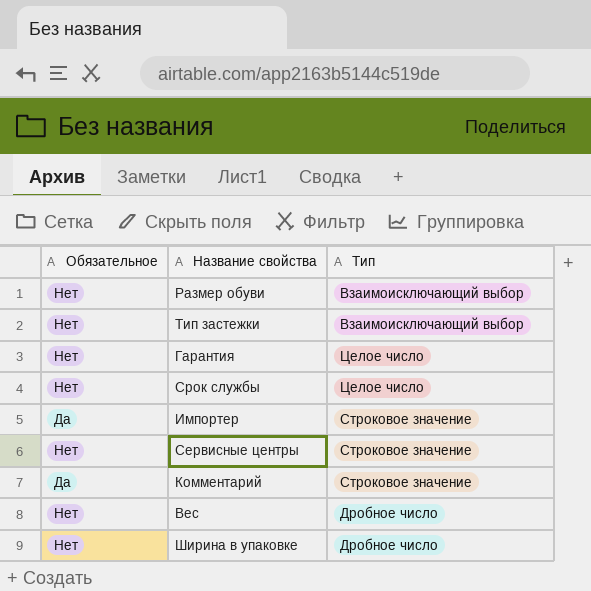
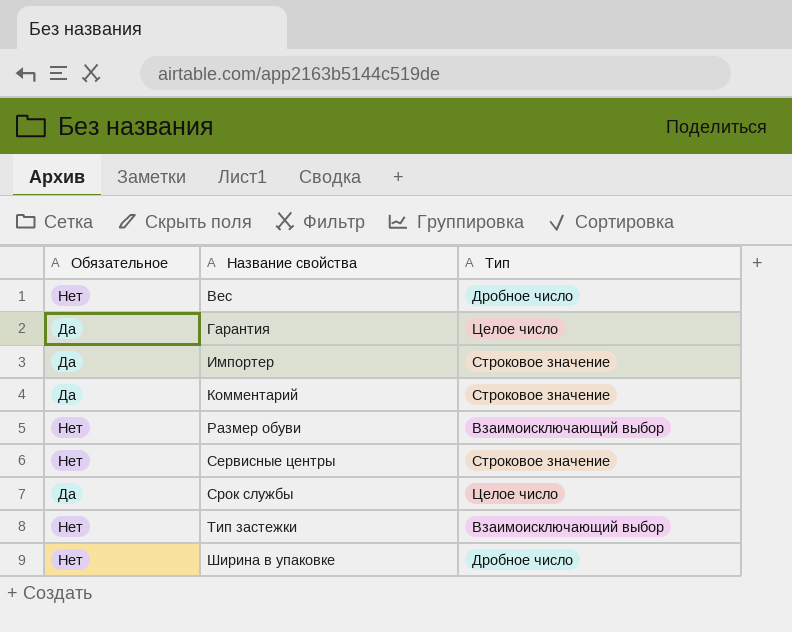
row order: none -> Название свойства ascending
Гарантия | Обязательное: Нет -> Да
Срок службы | Обязательное: Нет -> Да

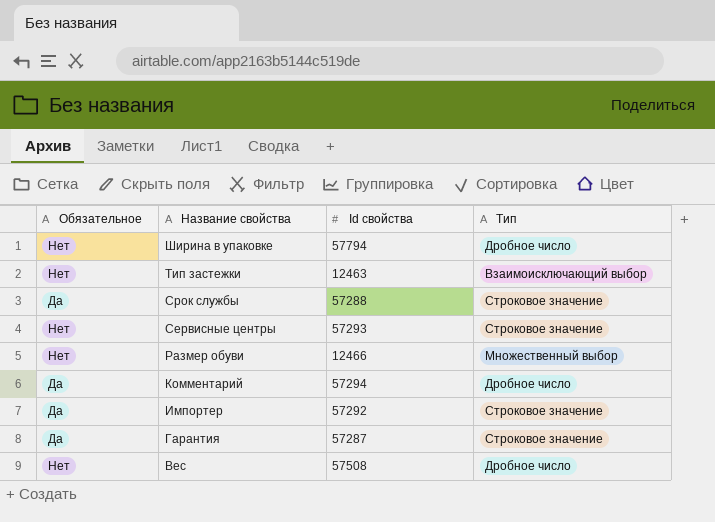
row order: Название свойства ascending -> Название свойства descending
column Id свойства | position: none -> 3
Срок службы | Тип: Целое число -> Строковое значение
Размер обуви | Тип: Взаимоисключающий выбор -> Множественный выбор
Комментарий | Тип: Строковое значение -> Дробное число
Гарантия | Тип: Целое число -> Строковое значение

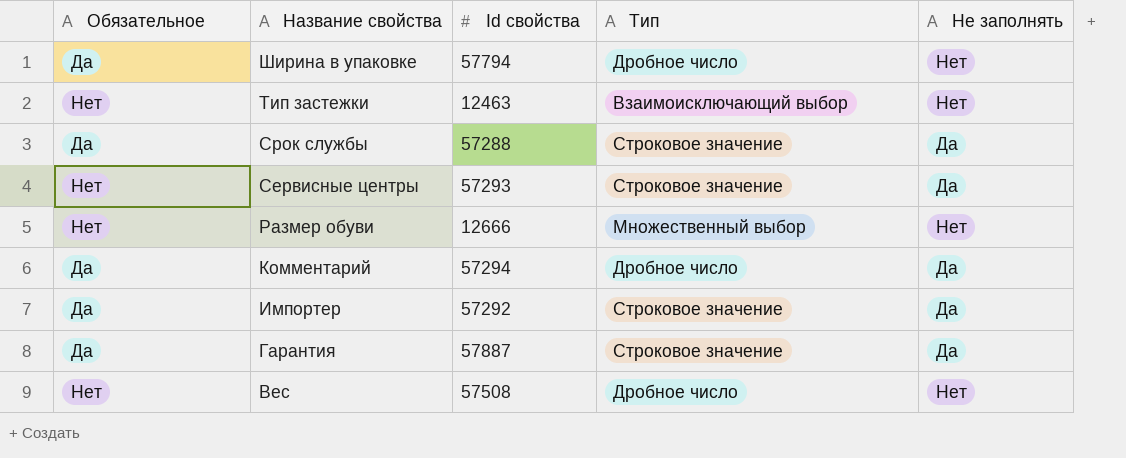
column Не заполнять | position: none -> 5
Ширина в упаковке | Обязательное: Нет -> Да
Размер обуви | Id свойства: 12466 -> 12666
Гарантия | Id свойства: 57287 -> 57887

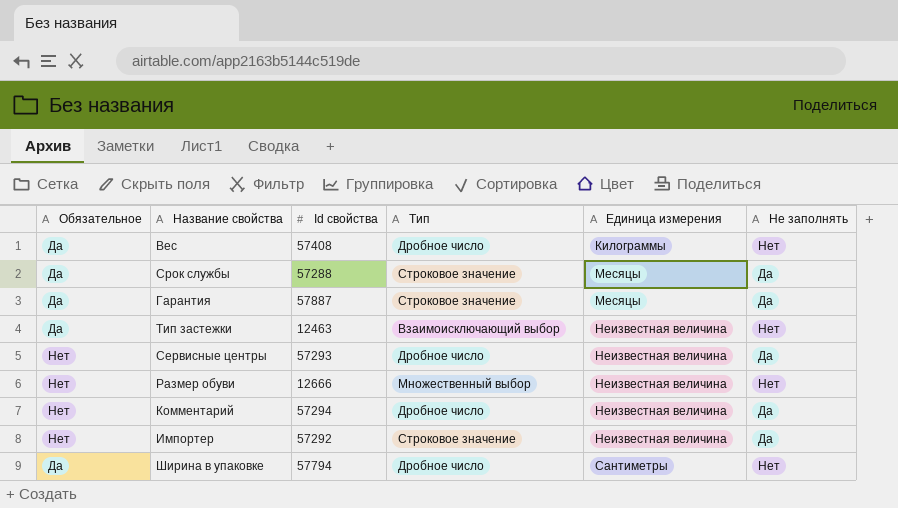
row order: Название свойства descending -> Единица измерения ascending
column Единица измерения | position: none -> 5
Вес | Обязательное: Нет -> Да
Вес | Id свойства: 57508 -> 57408
Тип застежки | Обязательное: Нет -> Да
Сервисные центры | Тип: Строковое значение -> Дробное число
Комментарий | Обязательное: Да -> Нет
Импортер | Обязательное: Да -> Нет

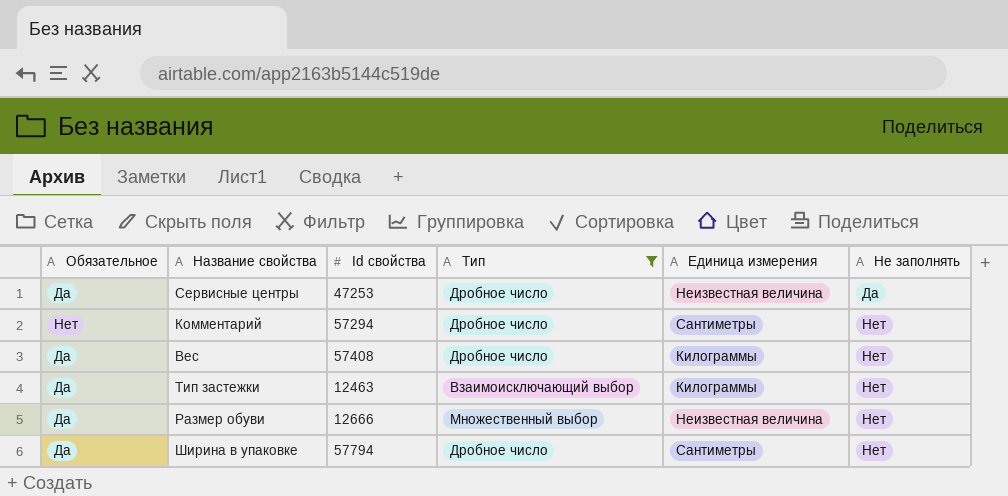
filter: none -> Тип != Строковое значение
row order: Единица измерения ascending -> Не заполнять ascending
Сервисные центры | Обязательное: Нет -> Да
Сервисные центры | Id свойства: 57293 -> 47253
Комментарий | Единица измерения: Неизвестная величина -> Сантиметры
Комментарий | Не заполнять: Да -> Нет
Тип застежки | Единица измерения: Неизвестная величина -> Килограммы
Размер обуви | Обязательное: Нет -> Да

